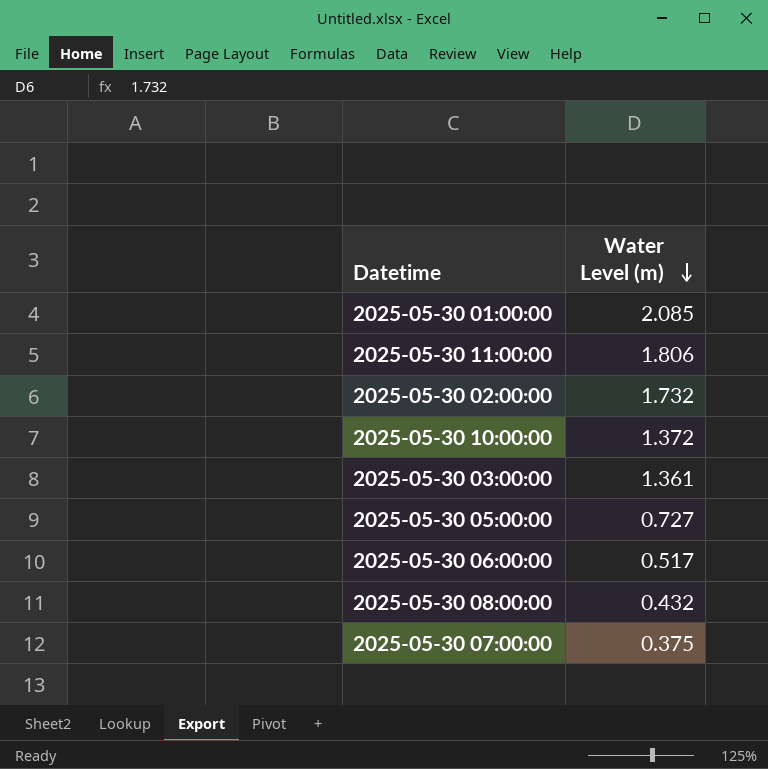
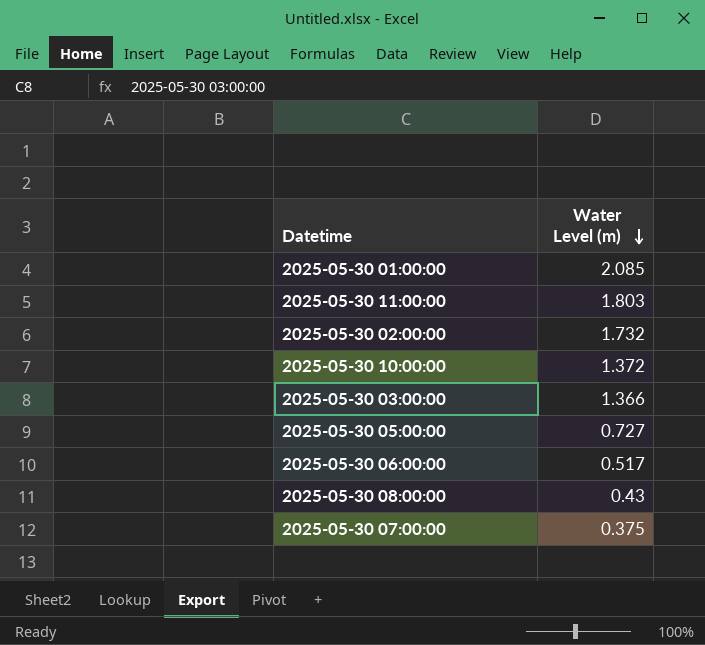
2025-05-30 11:00:00 | Water Level (m): 1.806 -> 1.803
2025-05-30 03:00:00 | Water Level (m): 1.361 -> 1.366
2025-05-30 08:00:00 | Water Level (m): 0.432 -> 0.43

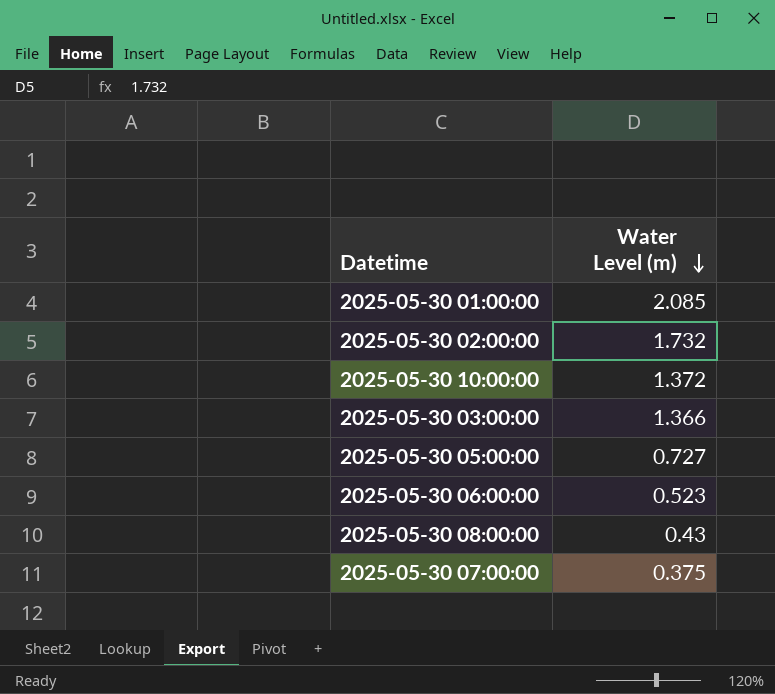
row 2025-05-30 11:00:00: 1.803 -> none
2025-05-30 06:00:00 | Water Level (m): 0.517 -> 0.523

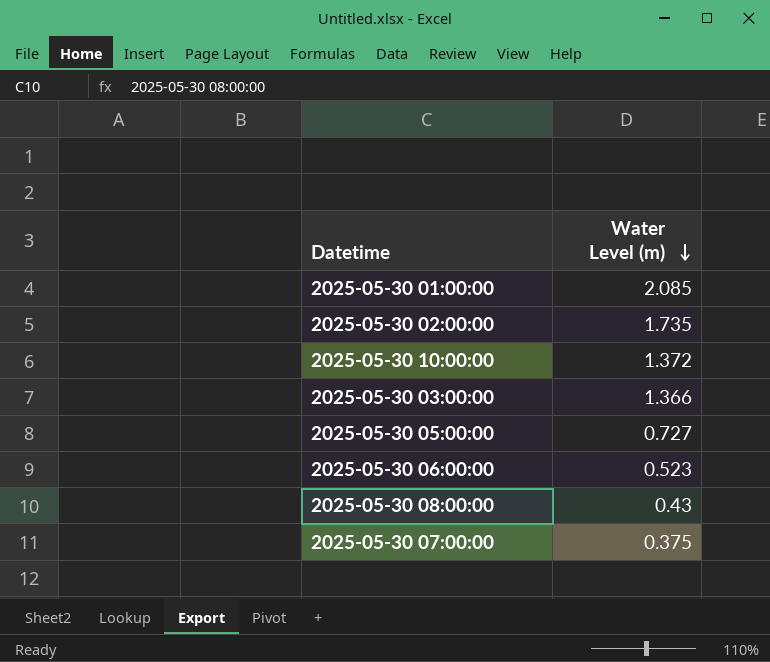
2025-05-30 02:00:00 | Water Level (m): 1.732 -> 1.735

